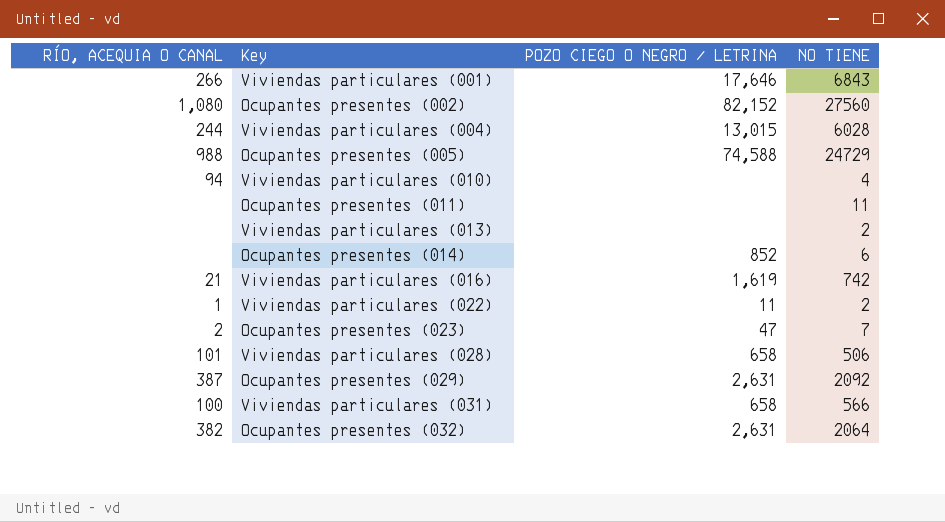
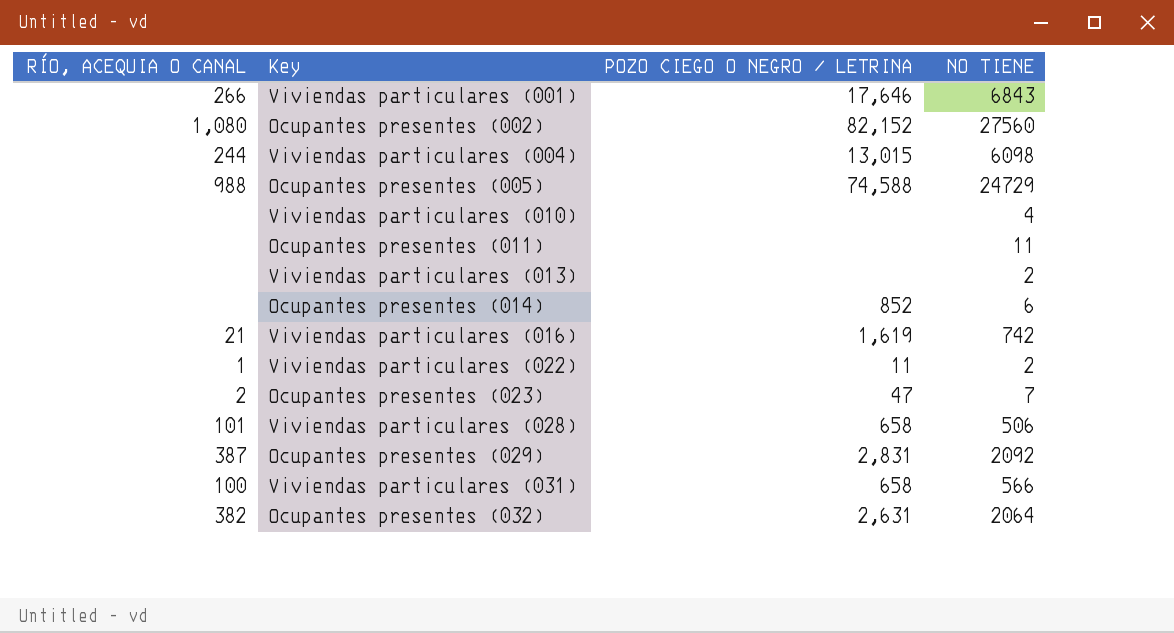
Viviendas particulares (004) | NO TIENE: 6028 -> 6098
Viviendas particulares (010) | RÍO, ACEQUIA O CANAL: 94 -> none
Ocupantes presentes (029) | POZO CIEGO O NEGRO / LETRINA: 2,631 -> 2,831

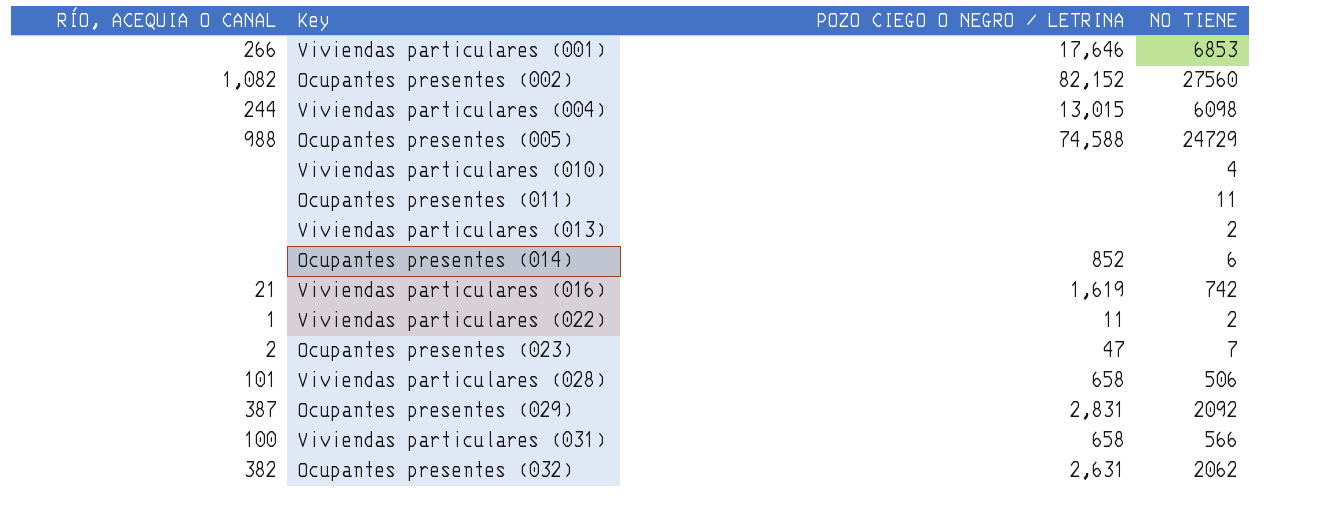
Viviendas particulares (001) | NO TIENE: 6843 -> 6853
Ocupantes presentes (002) | RÍO, ACEQUIA O CANAL: 1,080 -> 1,082
Ocupantes presentes (032) | NO TIENE: 2064 -> 2062

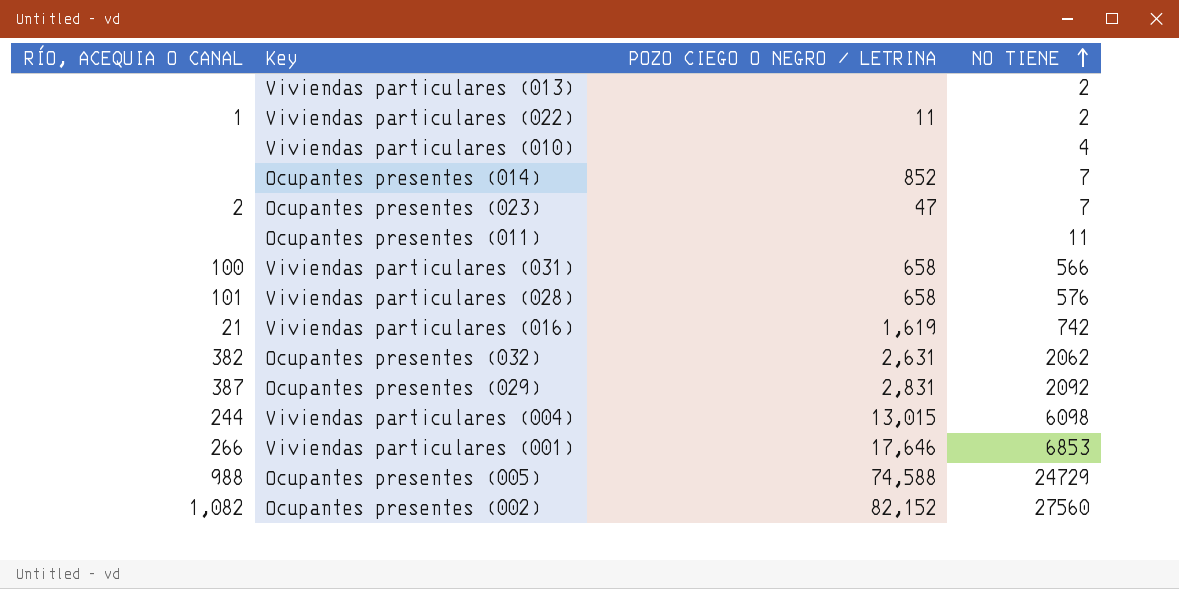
row order: none -> NO TIENE ascending
Ocupantes presentes (014) | NO TIENE: 6 -> 7
Viviendas particulares (028) | NO TIENE: 506 -> 576

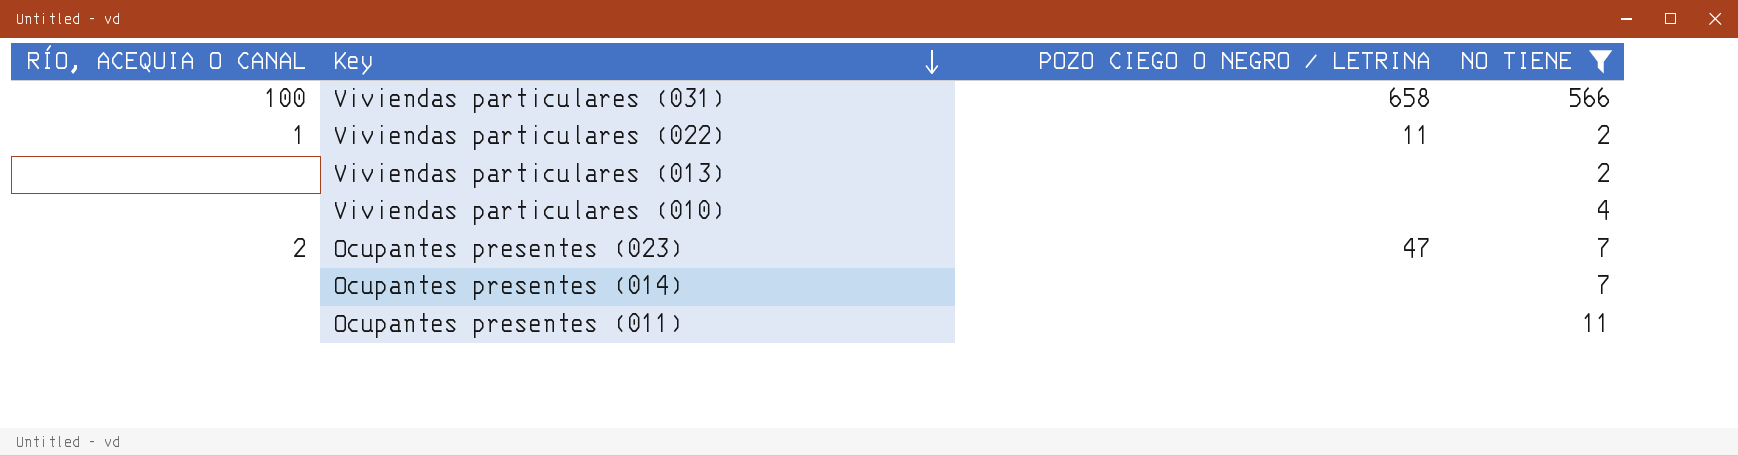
filter: none -> NO TIENE <= 566
row order: NO TIENE ascending -> Key descending
Ocupantes presentes (014) | POZO CIEGO O NEGRO / LETRINA: 852 -> none

